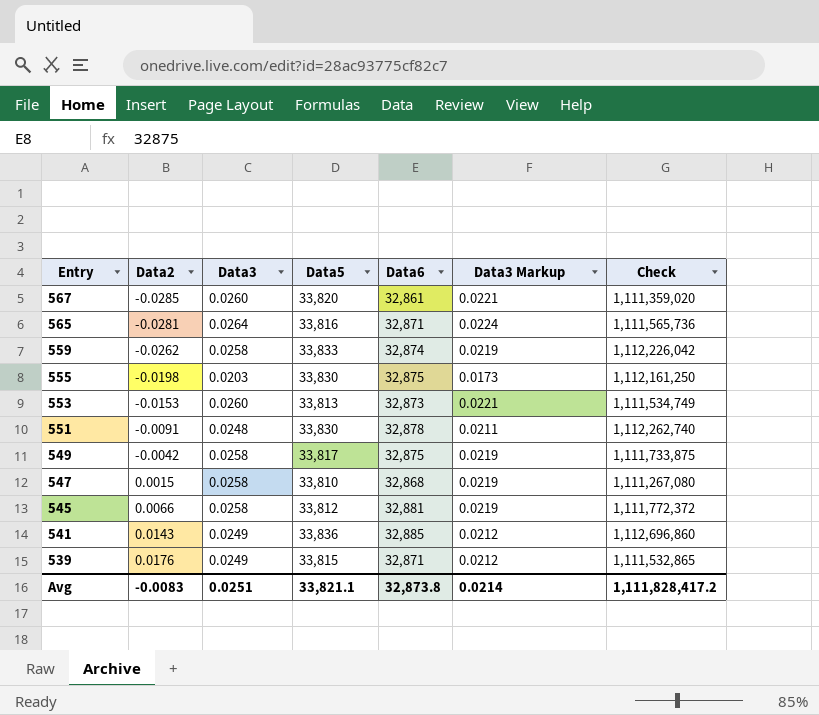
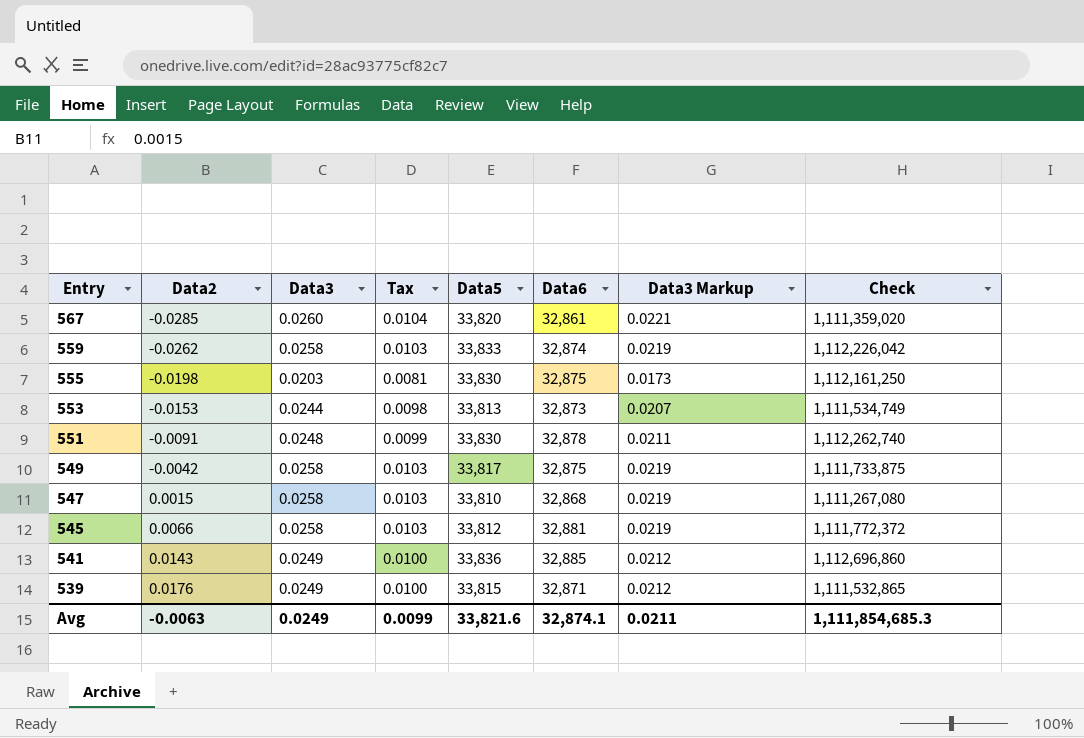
column Tax | formula: none -> [Data3] * 0.4
row 565: -0.0281 | 0.0264 | 33,816 | 32,871 | 0.0224 | 1,111,565,736 -> none
553 | Data3: 0.0260 -> 0.0244
553 | Data3 Markup: 0.0221 -> 0.0207
Avg | Data2: -0.0083 -> -0.0063
Avg | Data3: 0.0251 -> 0.0249
Avg | Data5: 33,821.1 -> 33,821.6
Avg | Data6: 32,873.8 -> 32,874.1
Avg | Data3 Markup: 0.0214 -> 0.0211
Avg | Check: 1,111,828,417.2 -> 1,111,854,685.3

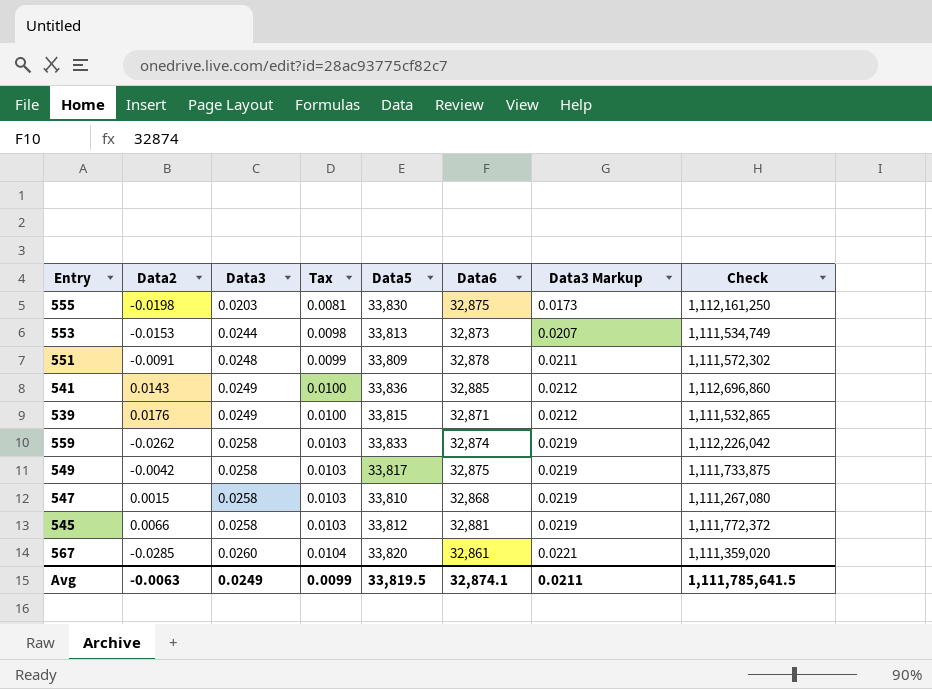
row order: Entry descending -> Data3 ascending
551 | Data5: 33,830 -> 33,809
551 | Check: 1,112,262,740 -> 1,111,572,302
Avg | Data5: 33,821.6 -> 33,819.5
Avg | Check: 1,111,854,685.3 -> 1,111,785,641.5

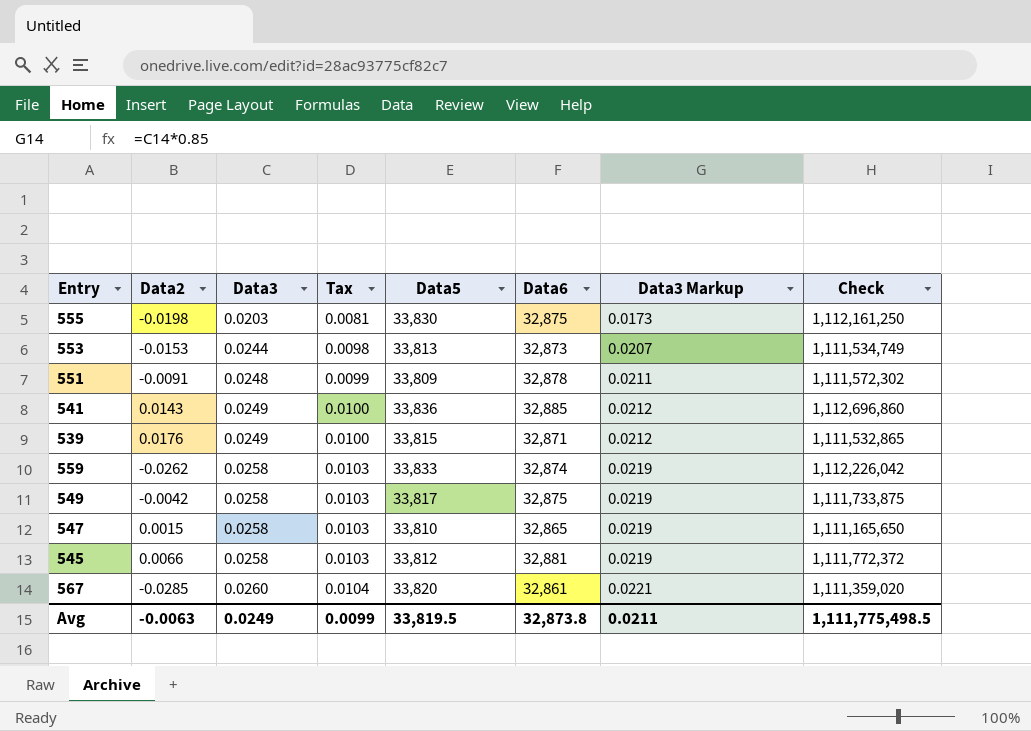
547 | Data6: 32,868 -> 32,865
547 | Check: 1,111,267,080 -> 1,111,165,650
Avg | Data6: 32,874.1 -> 32,873.8
Avg | Check: 1,111,785,641.5 -> 1,111,775,498.5

